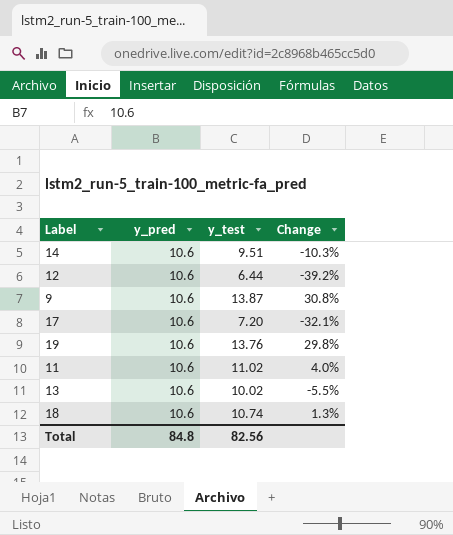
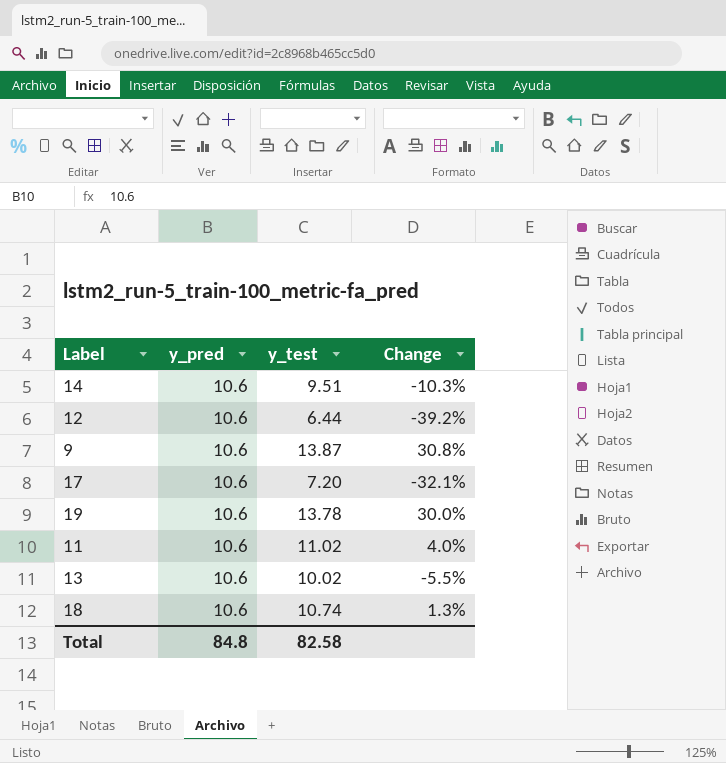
19 | y_test: 13.76 -> 13.78
19 | Change: 29.8% -> 30.0%
Total | y_test: 82.56 -> 82.58

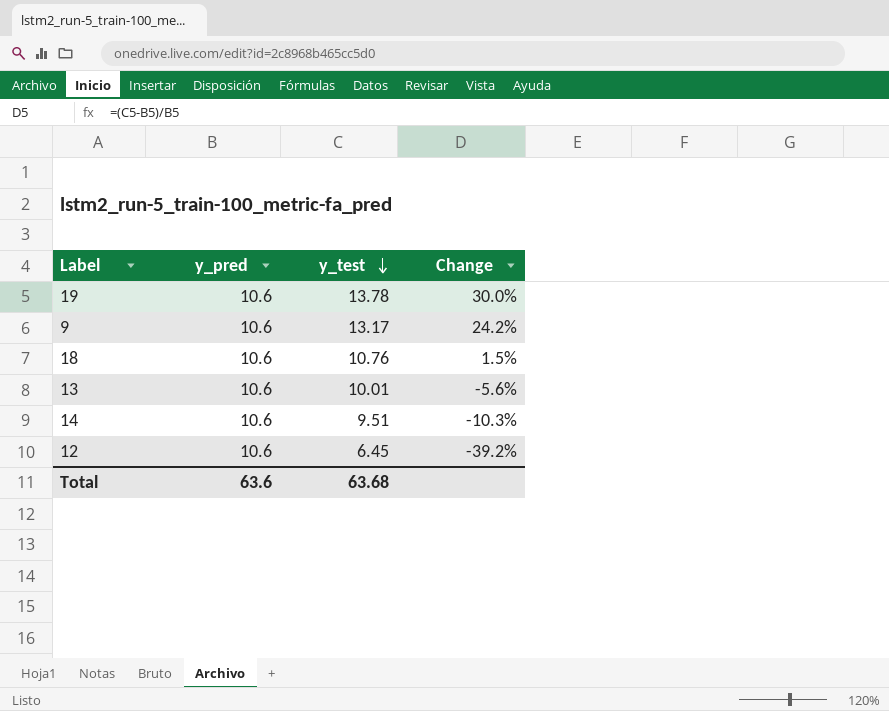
row order: none -> y_test descending
row 17: 10.6 | 7.20 | -32.1% -> none
row 11: 10.6 | 11.02 | 4.0% -> none
9 | y_test: 13.87 -> 13.17
9 | Change: 30.8% -> 24.2%
18 | y_test: 10.74 -> 10.76
18 | Change: 1.3% -> 1.5%
13 | y_test: 10.02 -> 10.01
13 | Change: -5.5% -> -5.6%
12 | y_test: 6.44 -> 6.45
Total | y_pred: 84.8 -> 63.6
Total | y_test: 82.58 -> 63.68

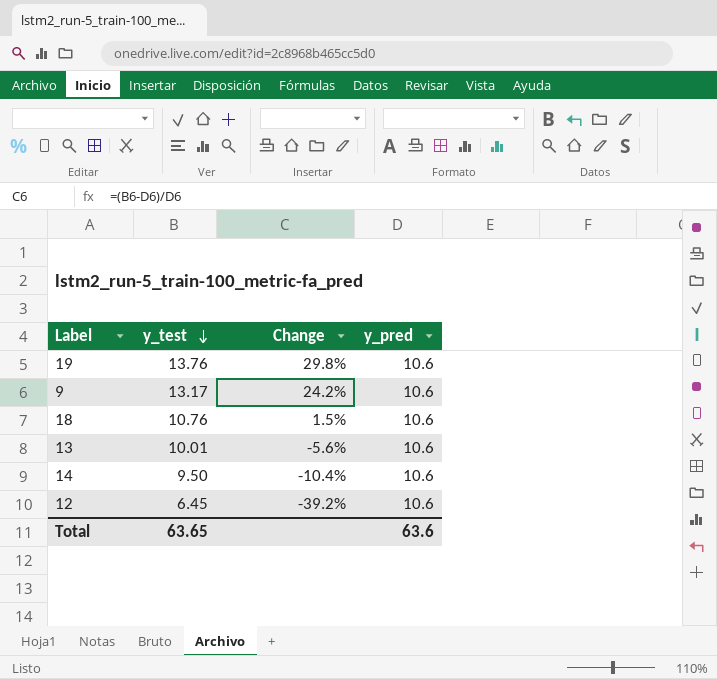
column y_pred | position: 2 -> 4
19 | y_test: 13.78 -> 13.76
19 | Change: 30.0% -> 29.8%
14 | y_test: 9.51 -> 9.50
14 | Change: -10.3% -> -10.4%
Total | y_test: 63.68 -> 63.65

